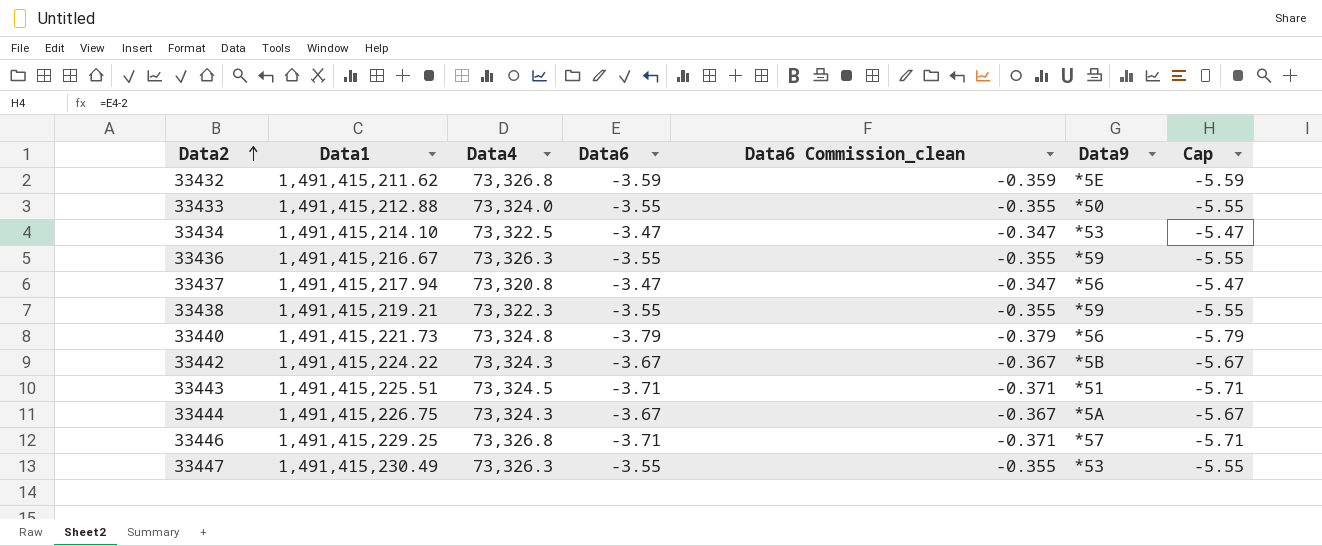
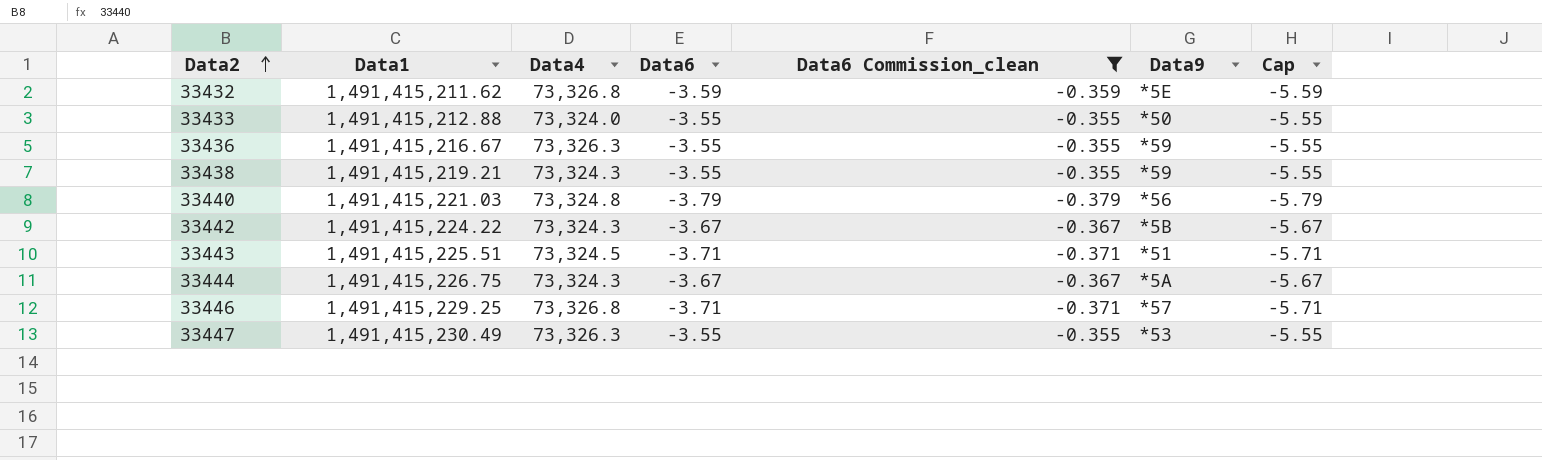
filter: none -> Data6 Commission_clean != -0.347
33438 | Data4: 73,322.3 -> 73,324.3
33440 | Data1: 1,491,415,221.73 -> 1,491,415,221.03

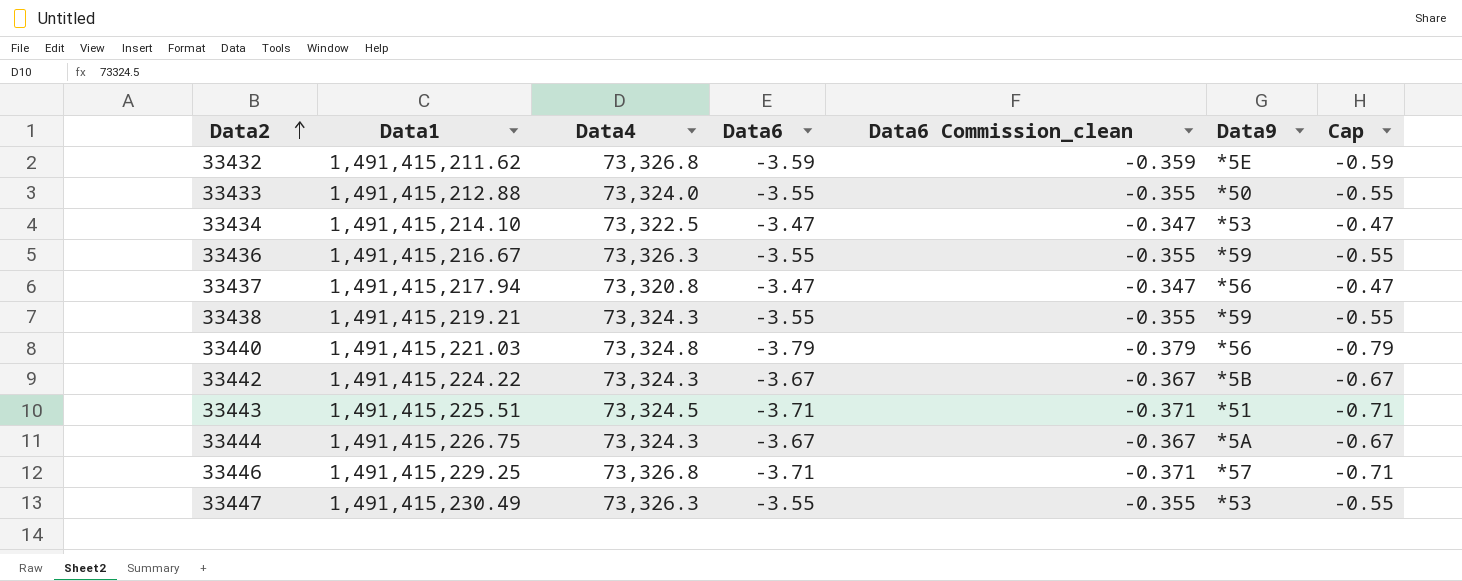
filter: Data6 Commission_clean != -0.347 -> none
column Cap | formula: [Data6] - 2 -> [Data6] + 3

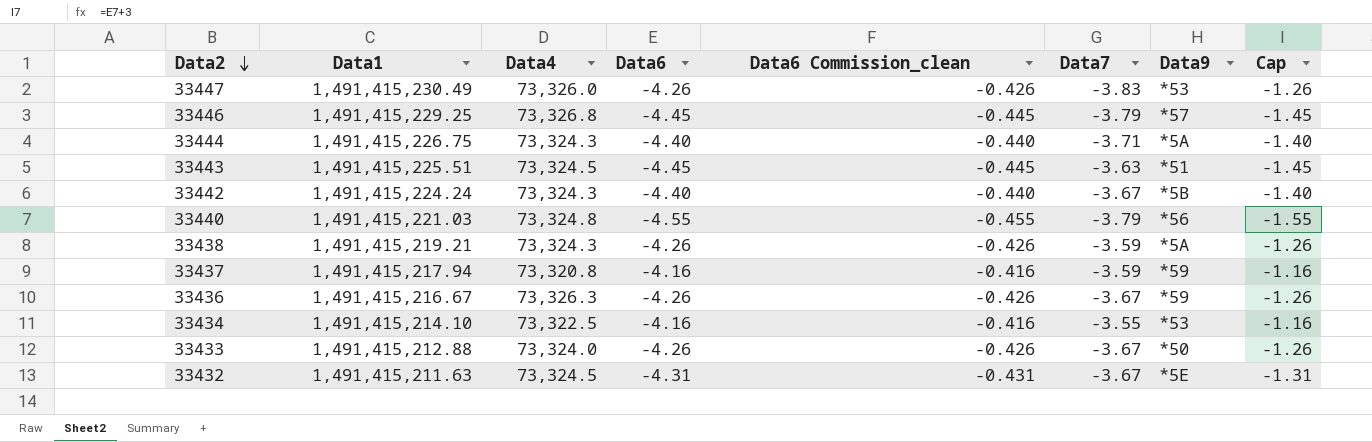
row order: Data2 ascending -> Data2 descending
column Data7 | position: none -> 6
33447 | Data4: 73,326.3 -> 73,326.0
33447 | Data6: -3.55 -> -4.26
33447 | Data6 Commission_clean: -0.355 -> -0.426
33447 | Cap: -0.55 -> -1.26
33446 | Data6: -3.71 -> -4.45
33446 | Data6 Commission_clean: -0.371 -> -0.445
33446 | Cap: -0.71 -> -1.45
33444 | Data6: -3.67 -> -4.40
33444 | Data6 Commission_clean: -0.367 -> -0.440
33444 | Cap: -0.67 -> -1.40
33443 | Data6: -3.71 -> -4.45
33443 | Data6 Commission_clean: -0.371 -> -0.445
33443 | Cap: -0.71 -> -1.45
33442 | Data1: 1,491,415,224.22 -> 1,491,415,224.24
33442 | Data6: -3.67 -> -4.40
33442 | Data6 Commission_clean: -0.367 -> -0.440
33442 | Cap: -0.67 -> -1.40
33440 | Data6: -3.79 -> -4.55
33440 | Data6 Commission_clean: -0.379 -> -0.455
33440 | Cap: -0.79 -> -1.55
33438 | Data6: -3.55 -> -4.26
33438 | Data6 Commission_clean: -0.355 -> -0.426
33438 | Data9: *59 -> *5A
33438 | Cap: -0.55 -> -1.26
33437 | Data6: -3.47 -> -4.16
33437 | Data6 Commission_clean: -0.347 -> -0.416
33437 | Data9: *56 -> *59
33437 | Cap: -0.47 -> -1.16
33436 | Data6: -3.55 -> -4.26
33436 | Data6 Commission_clean: -0.355 -> -0.426
33436 | Cap: -0.55 -> -1.26
33434 | Data6: -3.47 -> -4.16
33434 | Data6 Commission_clean: -0.347 -> -0.416
33434 | Cap: -0.47 -> -1.16
33433 | Data6: -3.55 -> -4.26
33433 | Data6 Commission_clean: -0.355 -> -0.426
33433 | Cap: -0.55 -> -1.26
33432 | Data1: 1,491,415,211.62 -> 1,491,415,211.63
33432 | Data4: 73,326.8 -> 73,324.5
33432 | Data6: -3.59 -> -4.31
33432 | Data6 Commission_clean: -0.359 -> -0.431
33432 | Cap: -0.59 -> -1.31

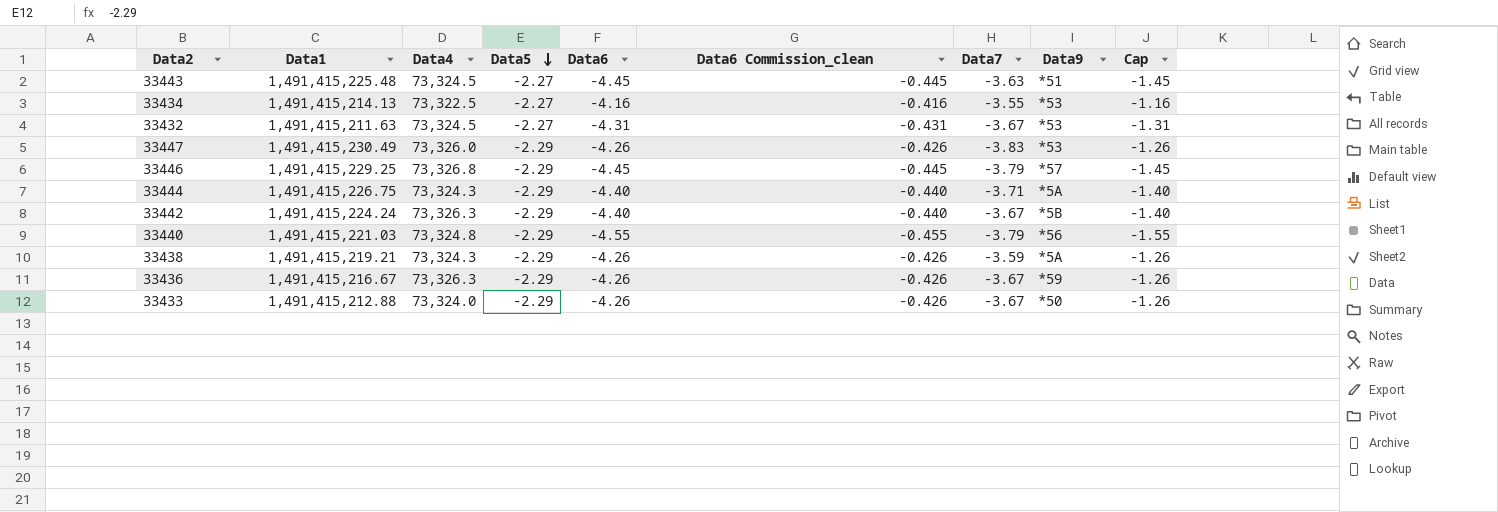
row order: Data2 descending -> Data5 descending
column Data5 | position: none -> 4
row 33437: 1,491,415,217.94 | 73,320.8 | -4.16 | -0.416 | -3.59 | *59 | -1.16 -> none
33443 | Data1: 1,491,415,225.51 -> 1,491,415,225.48
33434 | Data1: 1,491,415,214.10 -> 1,491,415,214.13
33432 | Data9: *5E -> *53
33442 | Data4: 73,324.3 -> 73,326.3

